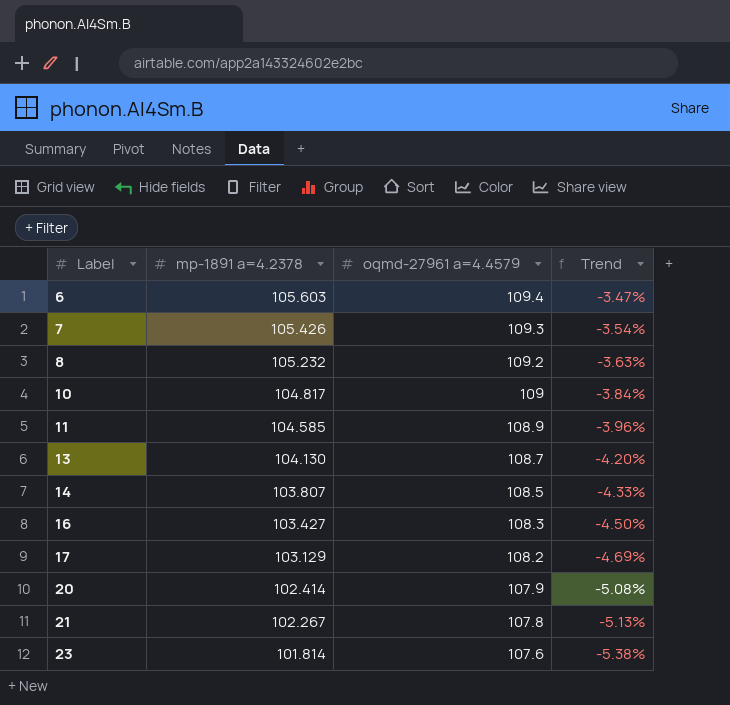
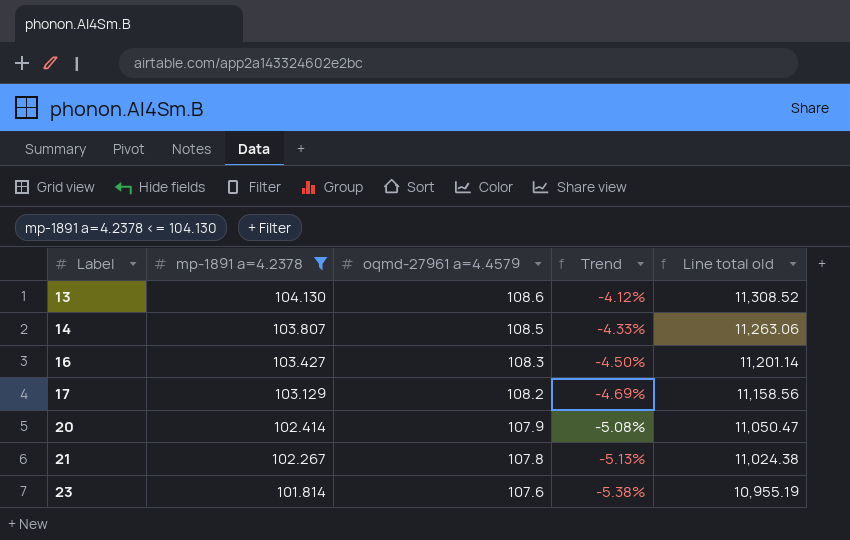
filter: none -> mp-1891 a=4.2378 <= 104.130
column Line total old | formula: none -> [mp-1891 a=4.2378] * [oqmd-27961 a=4.4579]
13 | oqmd-27961 a=4.4579: 108.7 -> 108.6
13 | Trend: -4.20% -> -4.12%

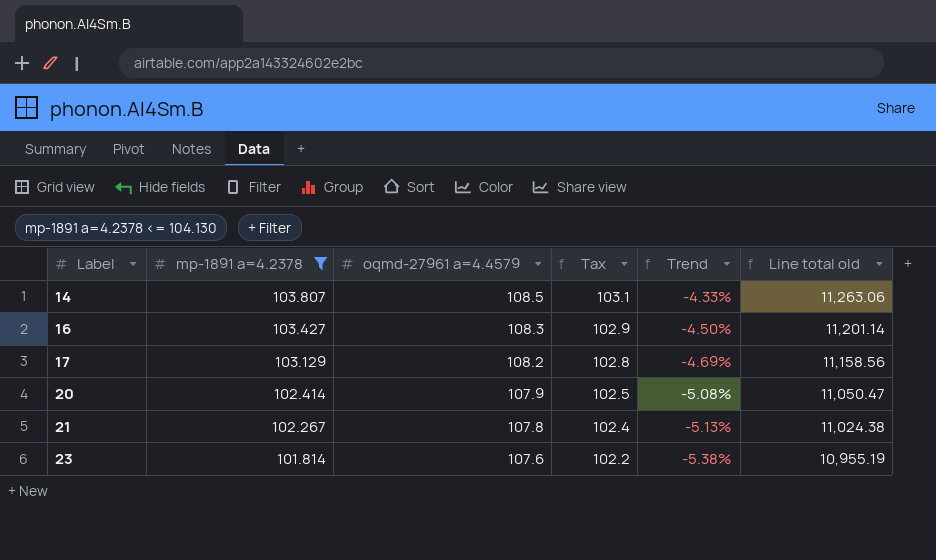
column Tax | formula: none -> [oqmd-27961 a=4.4579] * 0.95
row 13: 104.130 | 108.6 | -4.12% | 11,308.52 -> none

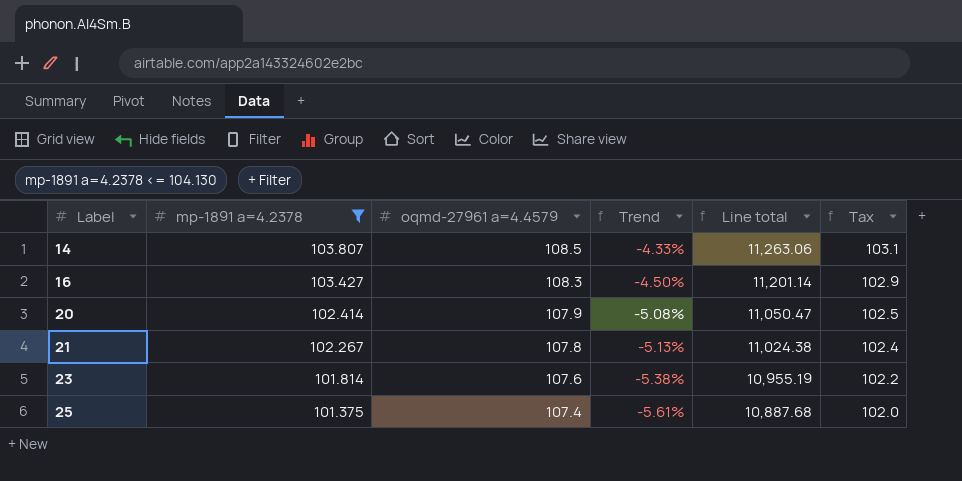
column name: Line total old -> Line total
column Tax | position: 4 -> 6
row 17: 103.129 | 108.2 | 102.8 | -4.69% | 11,158.56 -> none
row 25: none -> 101.375 | 107.4 | -5.61% | 10,887.68 | 102.0

